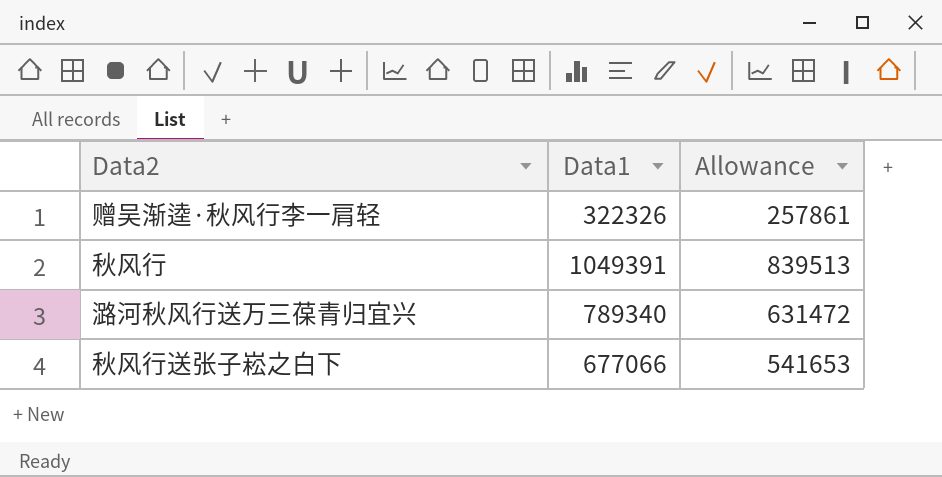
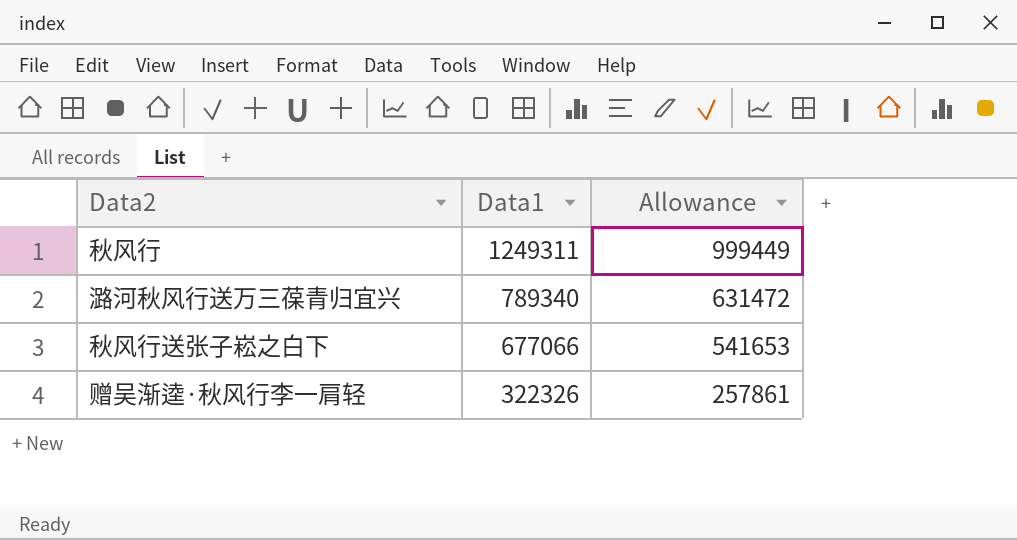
row order: none -> Data1 descending
秋风行 | Data1: 1049391 -> 1249311
秋风行 | Allowance: 839513 -> 999449

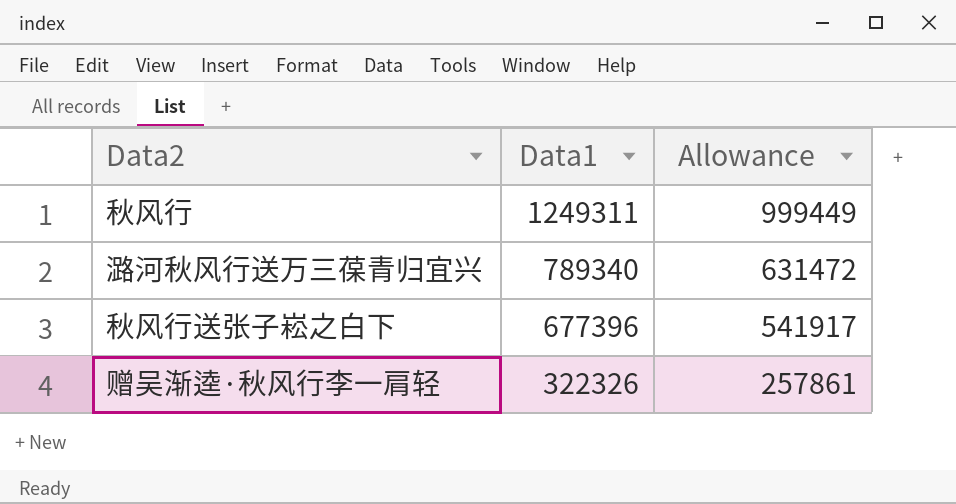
秋风行送张子崧之白下 | Data1: 677066 -> 677396
秋风行送张子崧之白下 | Allowance: 541653 -> 541917

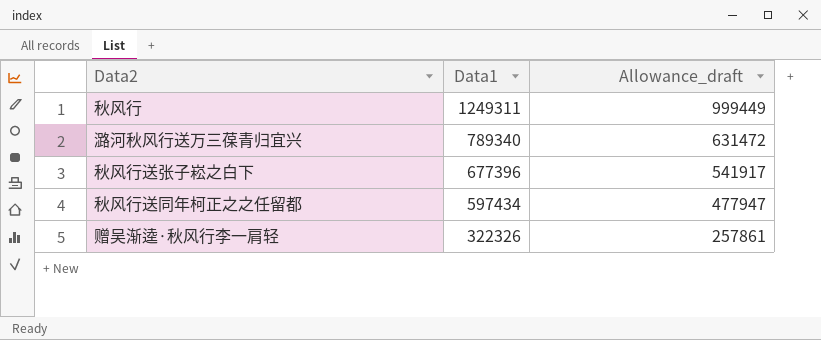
column name: Allowance -> Allowance_draft
row 秋风行送同年柯正之之任留都: none -> 597434 | 477947

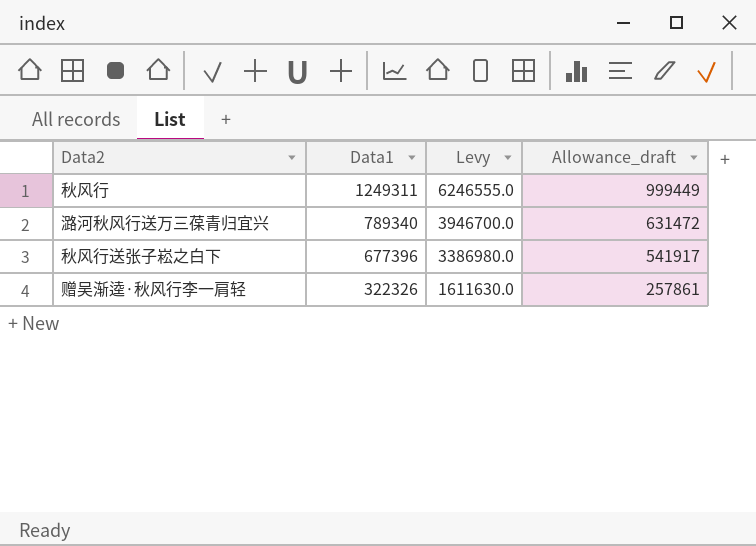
column Levy | formula: none -> [Data1] * 5
row 秋风行送同年柯正之之任留都: 597434 | 477947 -> none

